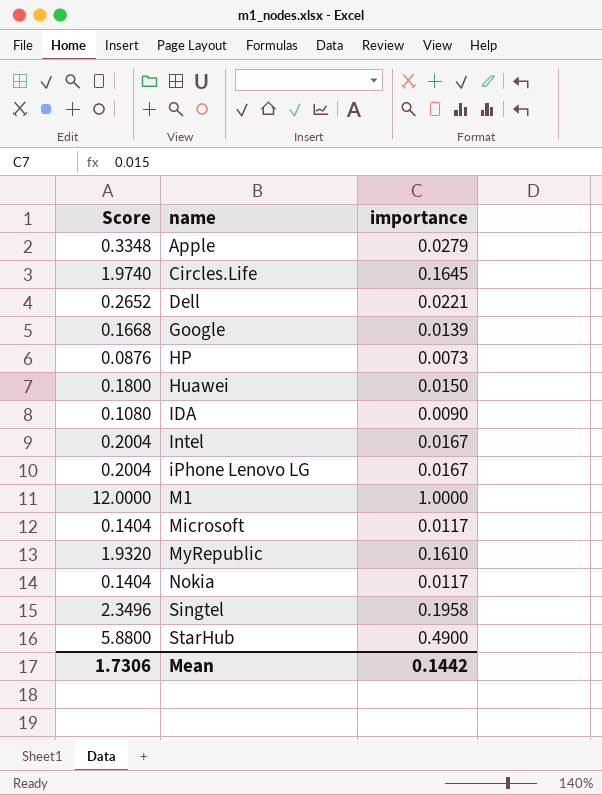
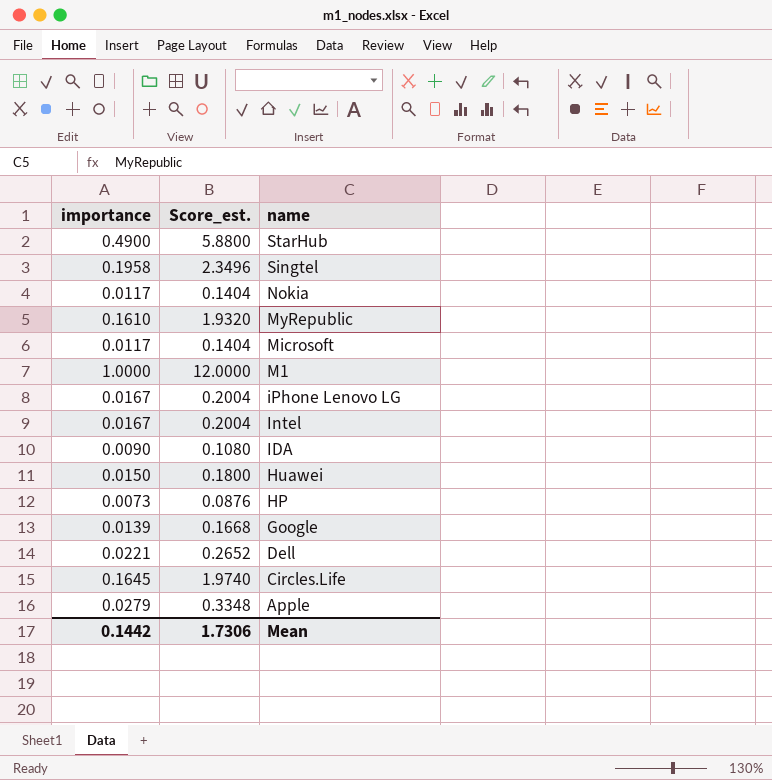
row order: name ascending -> name descending
column importance | position: 3 -> 1
column name: Score -> Score_est.

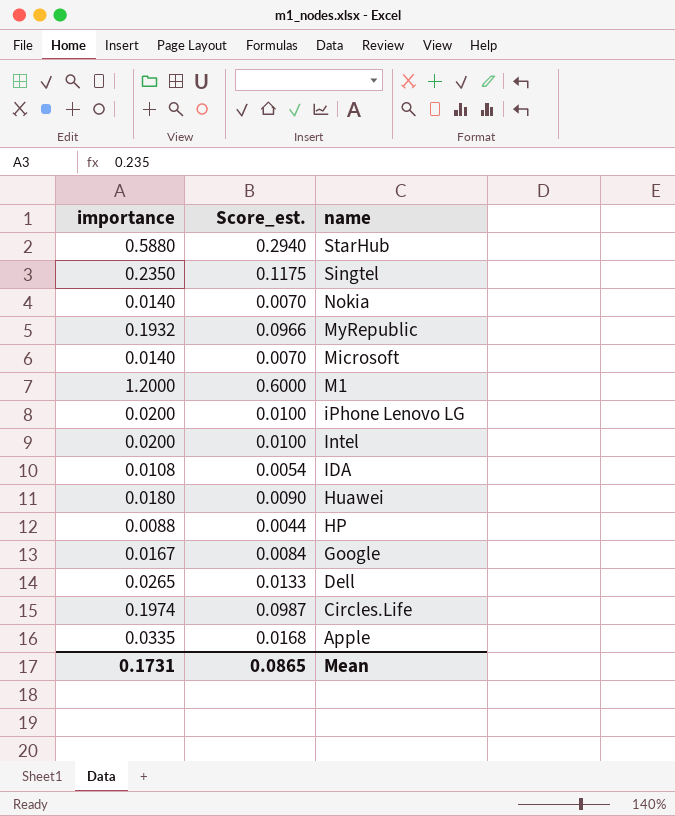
column Score_est. | formula: [importance] * 12 -> [importance] * 0.5
StarHub | importance: 0.4900 -> 0.5880
Singtel | importance: 0.1958 -> 0.2350
Nokia | importance: 0.0117 -> 0.0140
MyRepublic | importance: 0.1610 -> 0.1932
Microsoft | importance: 0.0117 -> 0.0140
M1 | importance: 1.0000 -> 1.2000
iPhone Lenovo LG | importance: 0.0167 -> 0.0200
Intel | importance: 0.0167 -> 0.0200
IDA | importance: 0.0090 -> 0.0108
Huawei | importance: 0.0150 -> 0.0180
HP | importance: 0.0073 -> 0.0088
Google | importance: 0.0139 -> 0.0167
Dell | importance: 0.0221 -> 0.0265
Circles.Life | importance: 0.1645 -> 0.1974
Apple | importance: 0.0279 -> 0.0335
Mean | importance: 0.1442 -> 0.1731
Mean | Score_est.: 1.7306 -> 0.0865

